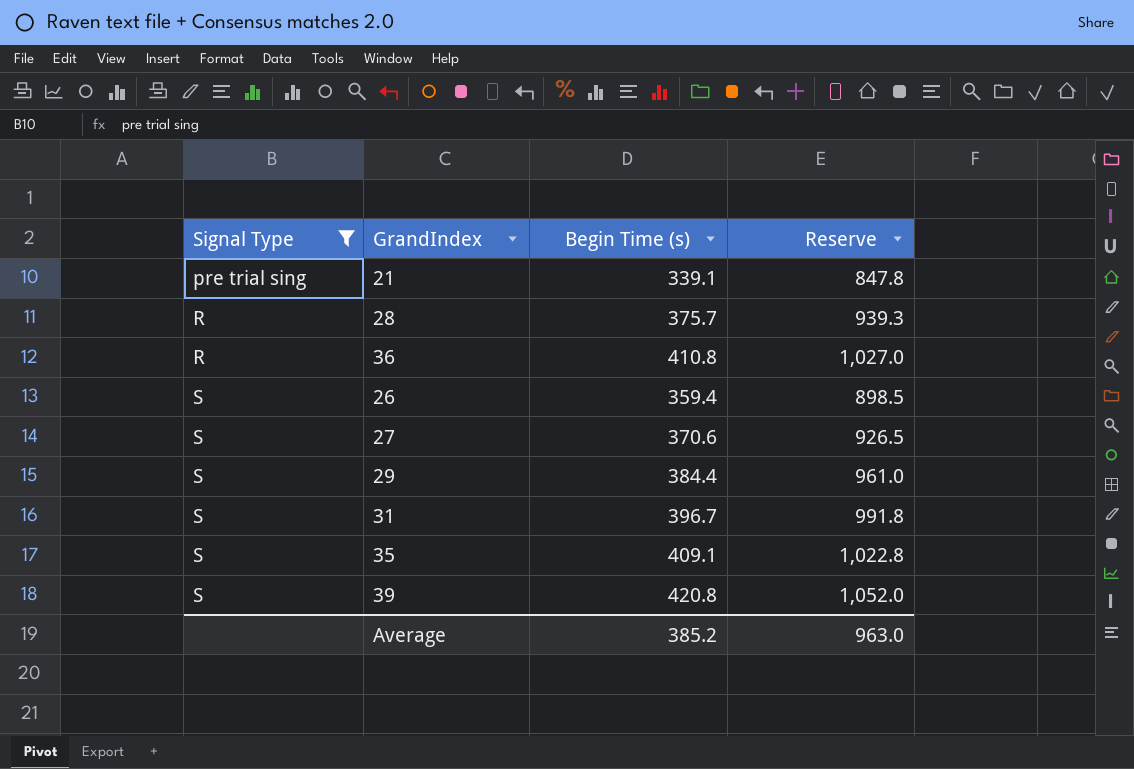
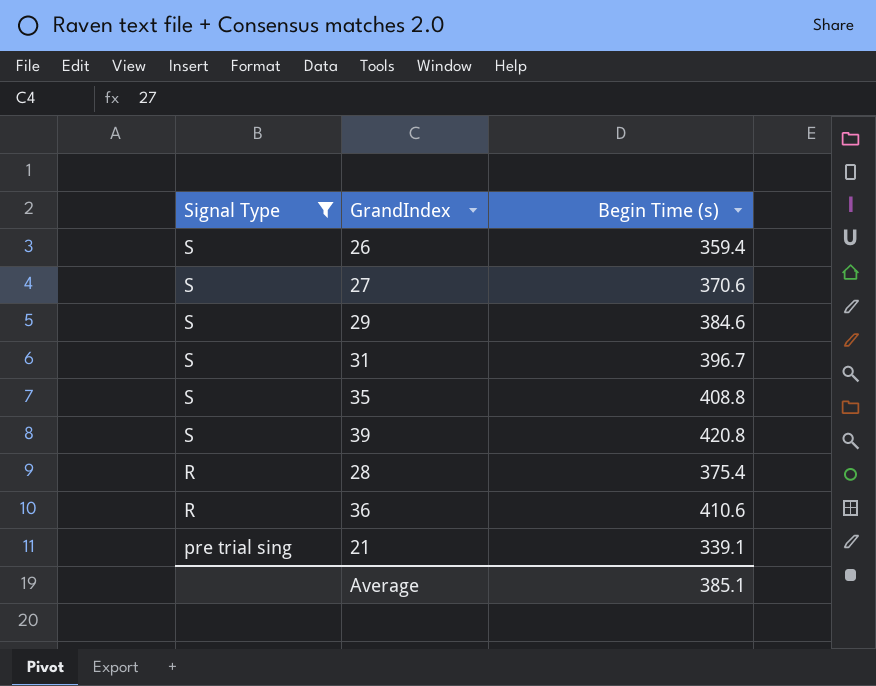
row order: Signal Type ascending -> Signal Type descending
column Reserve | formula: [Begin Time (s)] * 2.5 -> none
29 | Begin Time (s): 384.4 -> 384.6
35 | Begin Time (s): 409.1 -> 408.8
28 | Begin Time (s): 375.7 -> 375.4
36 | Begin Time (s): 410.8 -> 410.6
Average | Begin Time (s): 385.2 -> 385.1

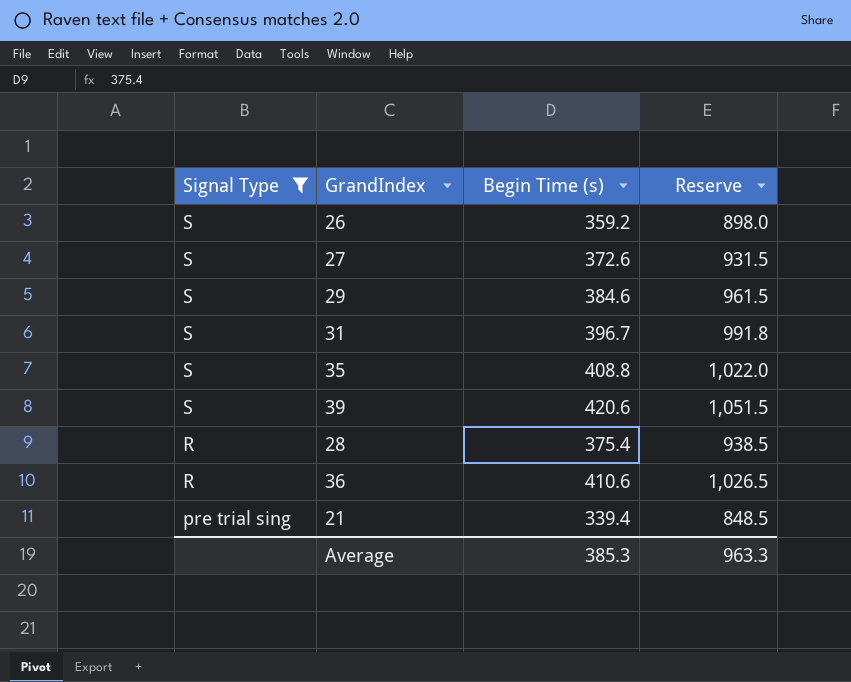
column Reserve | formula: none -> [Begin Time (s)] * 2.5
26 | Begin Time (s): 359.4 -> 359.2
27 | Begin Time (s): 370.6 -> 372.6
39 | Begin Time (s): 420.8 -> 420.6
21 | Begin Time (s): 339.1 -> 339.4
Average | Begin Time (s): 385.1 -> 385.3

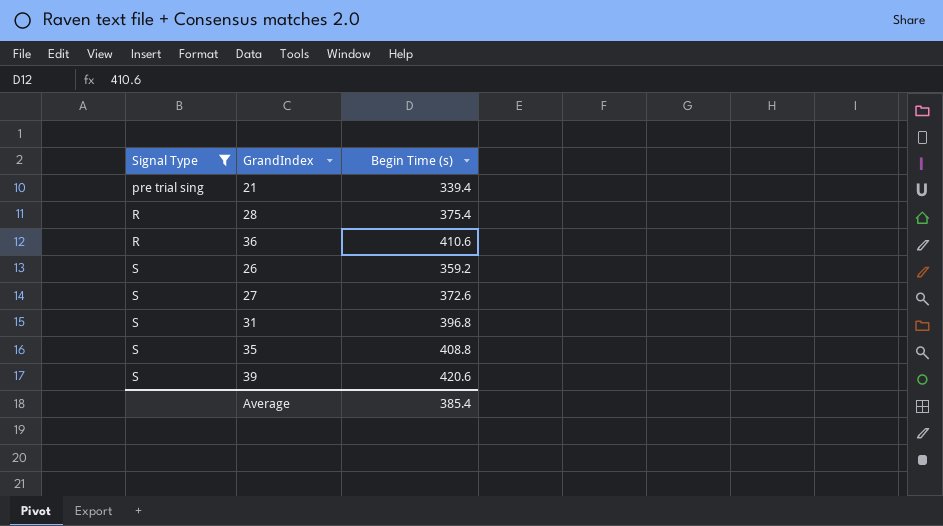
row order: Signal Type descending -> Signal Type ascending
column Reserve | formula: [Begin Time (s)] * 2.5 -> none
row 29: S | 384.6 | 961.5 -> none
31 | Begin Time (s): 396.7 -> 396.8
Average | Begin Time (s): 385.3 -> 385.4

